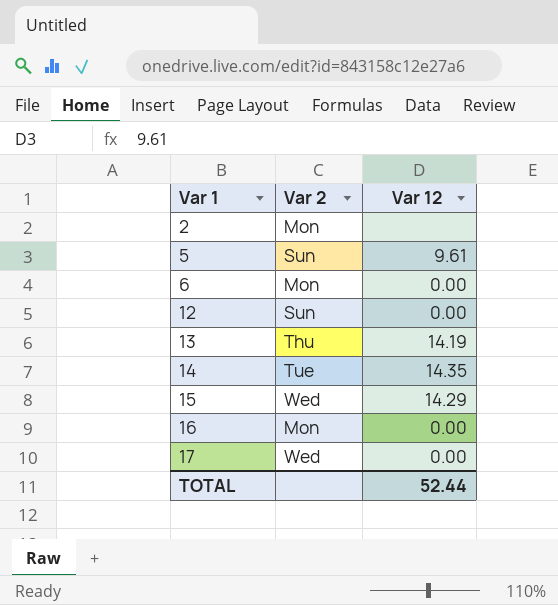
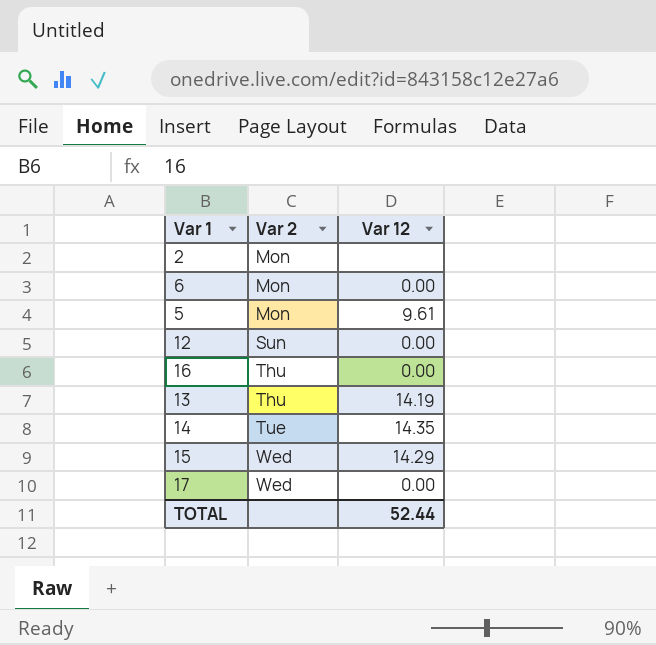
row order: Var 1 ascending -> Var 2 ascending
5 | Var 2: Sun -> Mon
16 | Var 2: Mon -> Thu

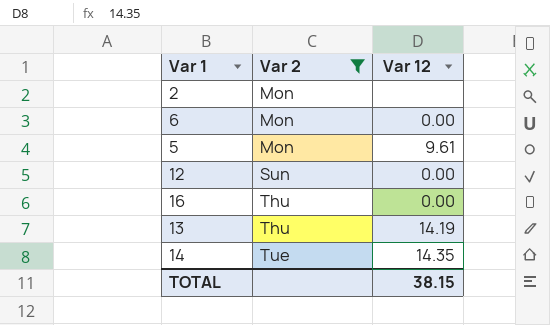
filter: none -> Var 2 != Wed
TOTAL | Var 12: 52.44 -> 38.15

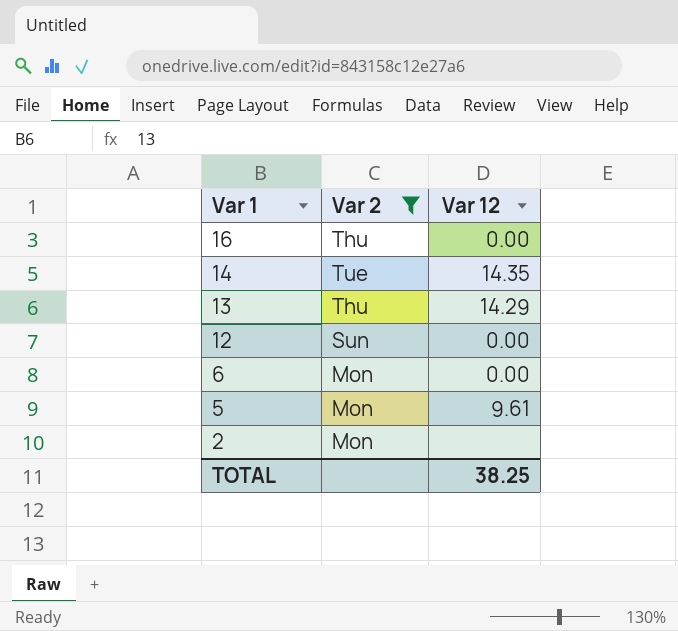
row order: Var 2 ascending -> Var 1 descending
13 | Var 12: 14.19 -> 14.29
TOTAL | Var 12: 38.15 -> 38.25

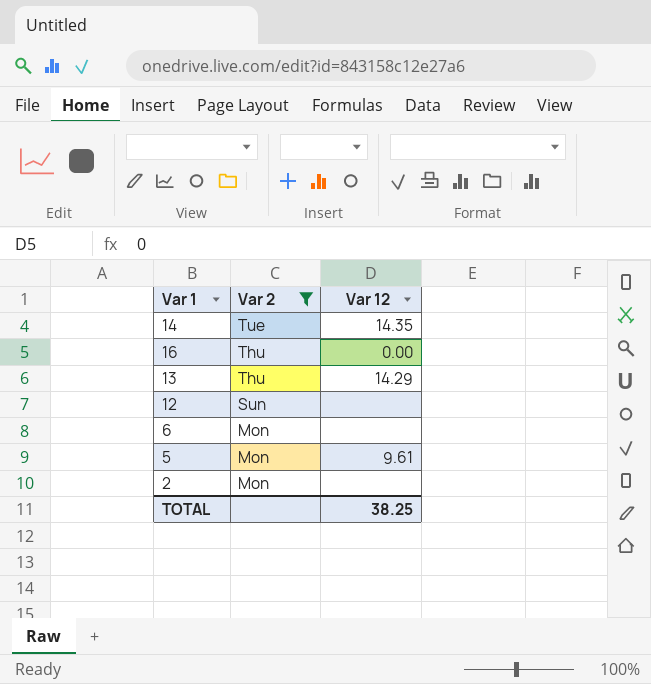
row order: Var 1 descending -> Var 2 descending
12 | Var 12: 0.00 -> none
6 | Var 12: 0.00 -> none

